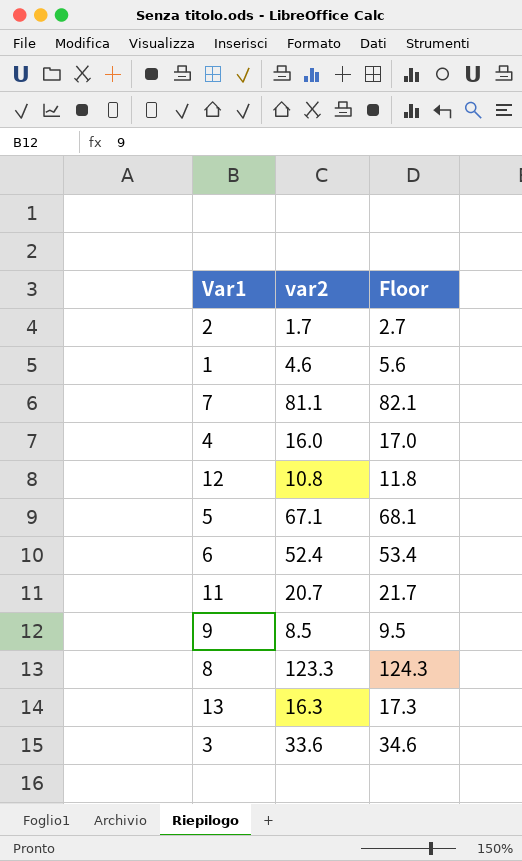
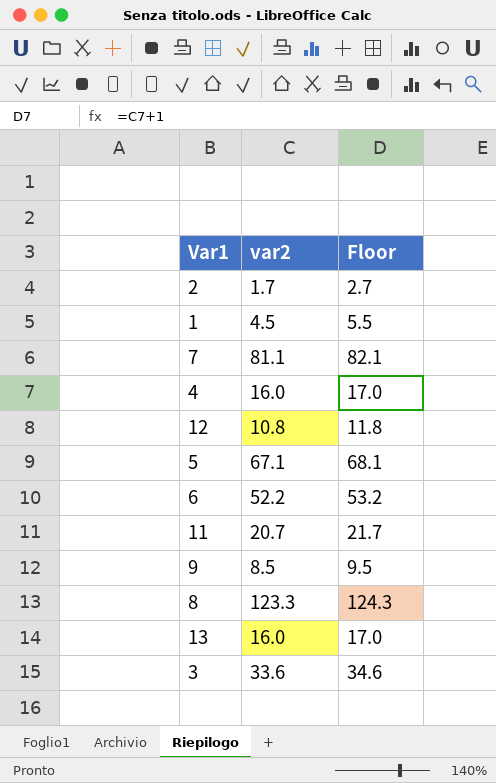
1 | var2: 4.6 -> 4.5
1 | Floor: 5.6 -> 5.5
6 | var2: 52.4 -> 52.2
6 | Floor: 53.4 -> 53.2
13 | var2: 16.3 -> 16.0
13 | Floor: 17.3 -> 17.0

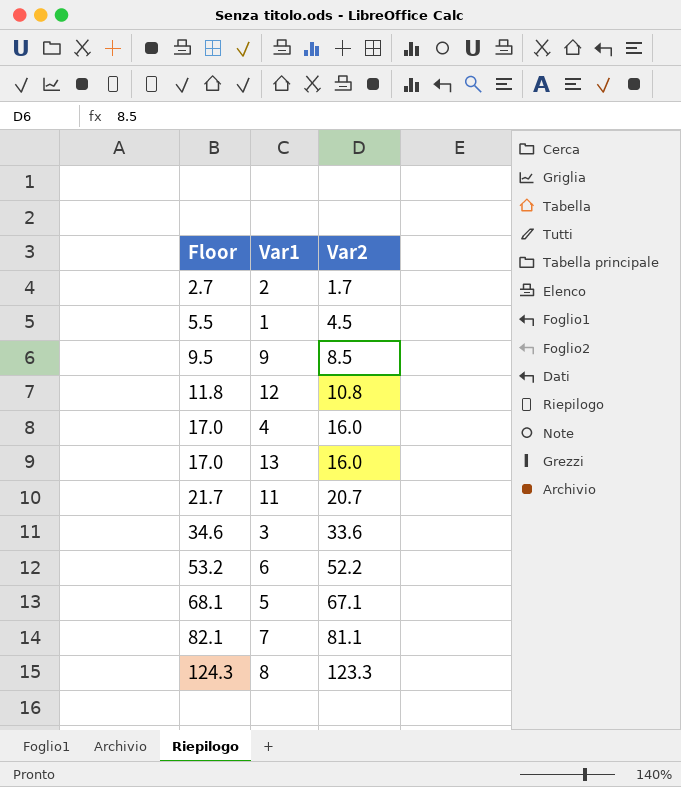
row order: none -> Floor ascending
column Floor | position: 3 -> 1
column name: var2 -> Var2

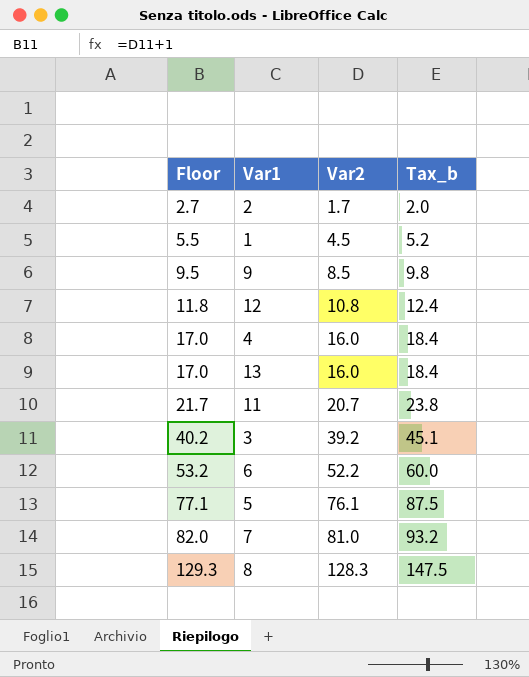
column Tax_b | formula: none -> [Var2] * 1.15
3 | Floor: 34.6 -> 40.2
3 | Var2: 33.6 -> 39.2
5 | Floor: 68.1 -> 77.1
5 | Var2: 67.1 -> 76.1
7 | Floor: 82.1 -> 82.0
7 | Var2: 81.1 -> 81.0
8 | Floor: 124.3 -> 129.3
8 | Var2: 123.3 -> 128.3

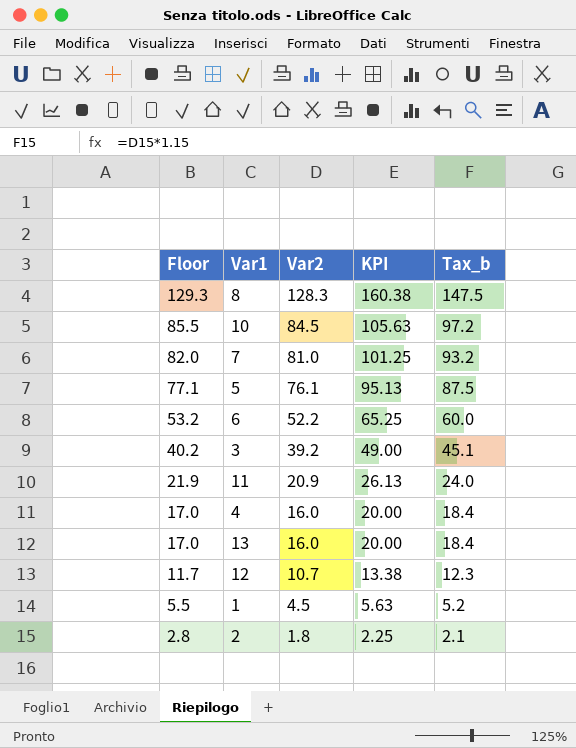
row order: Floor ascending -> Floor descending
column KPI | formula: none -> [Var2] * 1.25
row 9: 9.5 | 8.5 | 9.8 -> none
row 10: none -> 85.5 | 84.5 | 105.63 | 97.2
11 | Floor: 21.7 -> 21.9
11 | Var2: 20.7 -> 20.9
11 | Tax_b: 23.8 -> 24.0
12 | Floor: 11.8 -> 11.7
12 | Var2: 10.8 -> 10.7
12 | Tax_b: 12.4 -> 12.3
2 | Floor: 2.7 -> 2.8
2 | Var2: 1.7 -> 1.8
2 | Tax_b: 2.0 -> 2.1

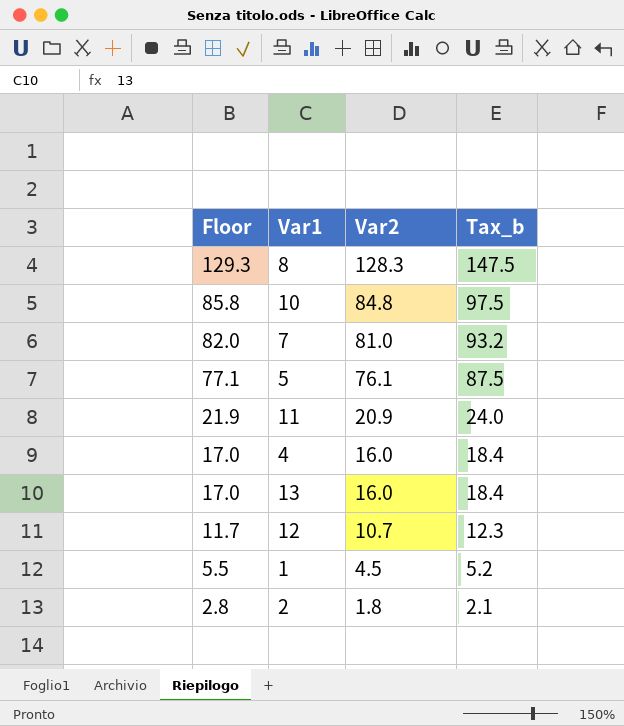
column KPI | formula: [Var2] * 1.25 -> none
row 6: 53.2 | 52.2 | 65.25 | 60.0 -> none
row 3: 40.2 | 39.2 | 49.00 | 45.1 -> none
10 | Floor: 85.5 -> 85.8
10 | Var2: 84.5 -> 84.8
10 | Tax_b: 97.2 -> 97.5

